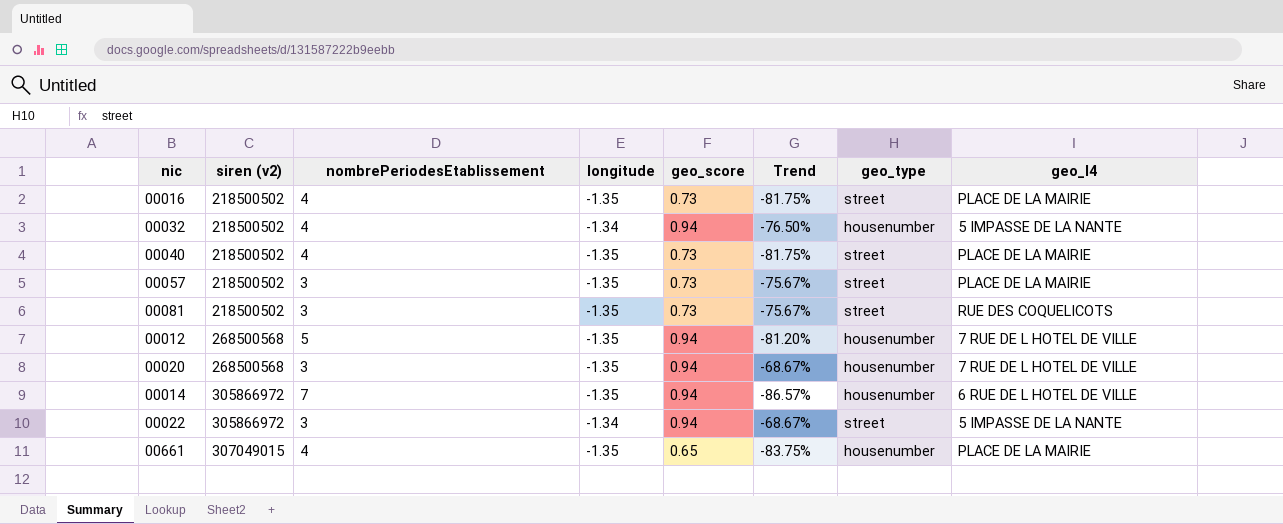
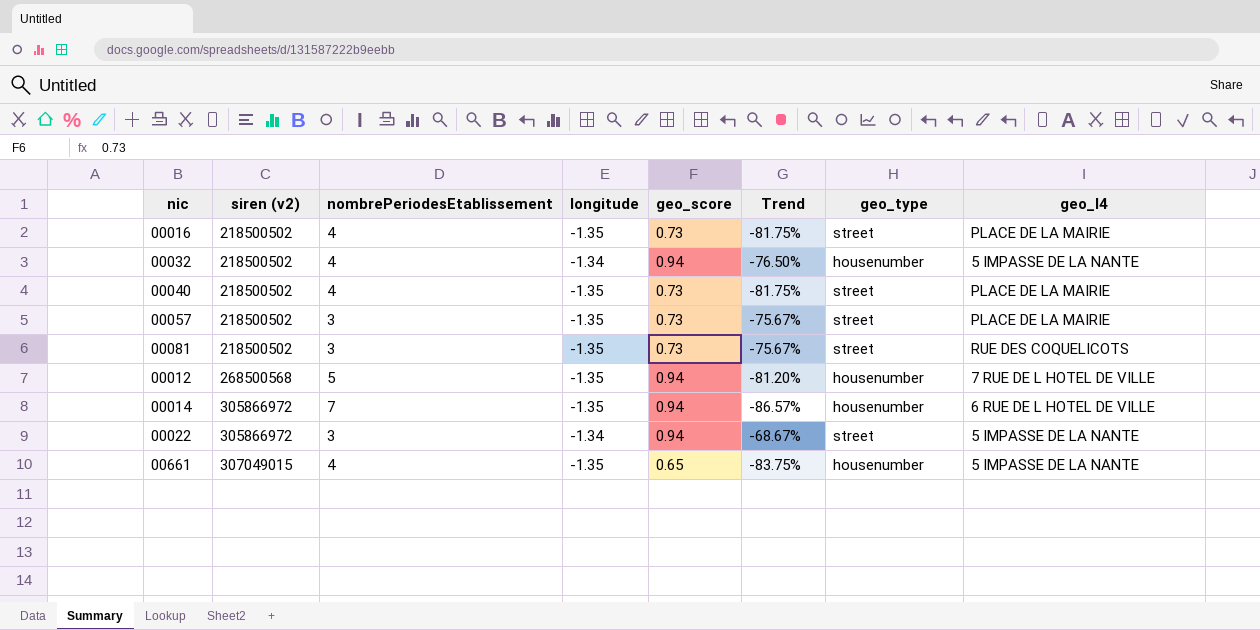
row 00020: 268500568 | 3 | -1.35 | 0.94 | -68.67% | housenumber | 7 RUE DE L HOTEL DE VILLE -> none
00661 | geo_l4: PLACE DE LA MAIRIE -> 5 IMPASSE DE LA NANTE

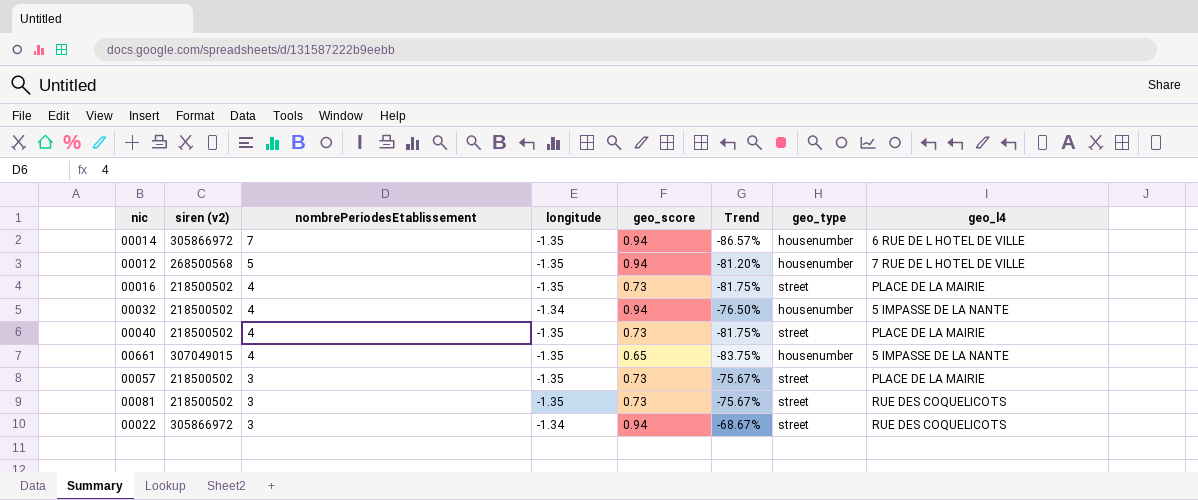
row order: siren (v2) ascending -> nombrePeriodesEtablissement descending
00022 | geo_l4: 5 IMPASSE DE LA NANTE -> RUE DES COQUELICOTS

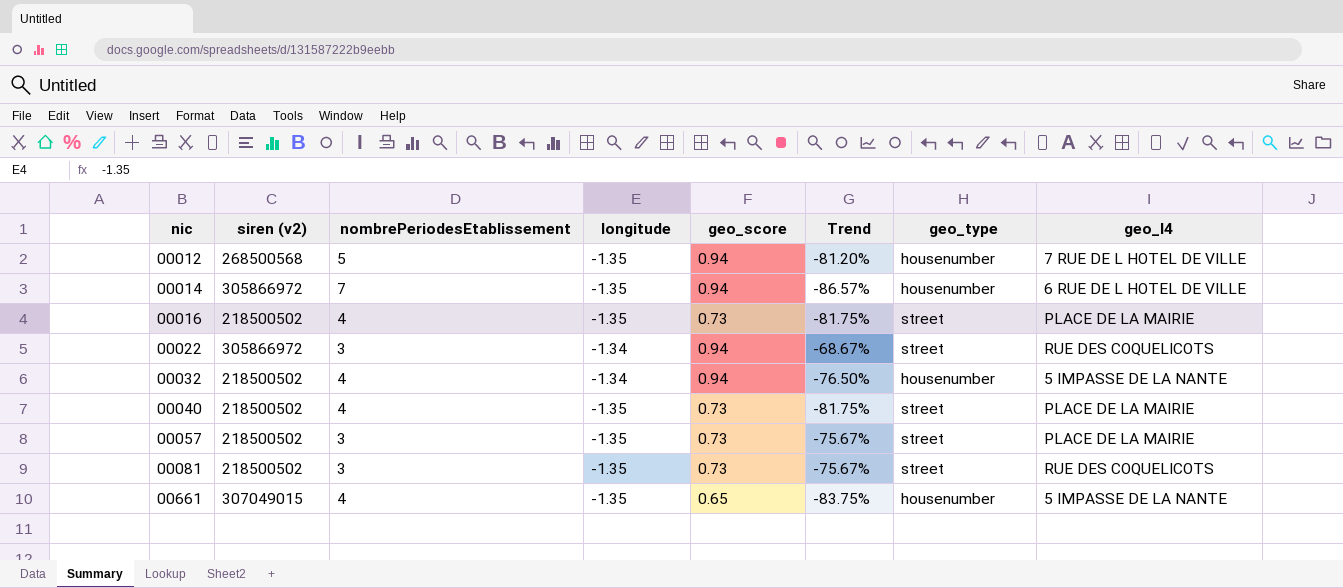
row order: nombrePeriodesEtablissement descending -> nic ascending

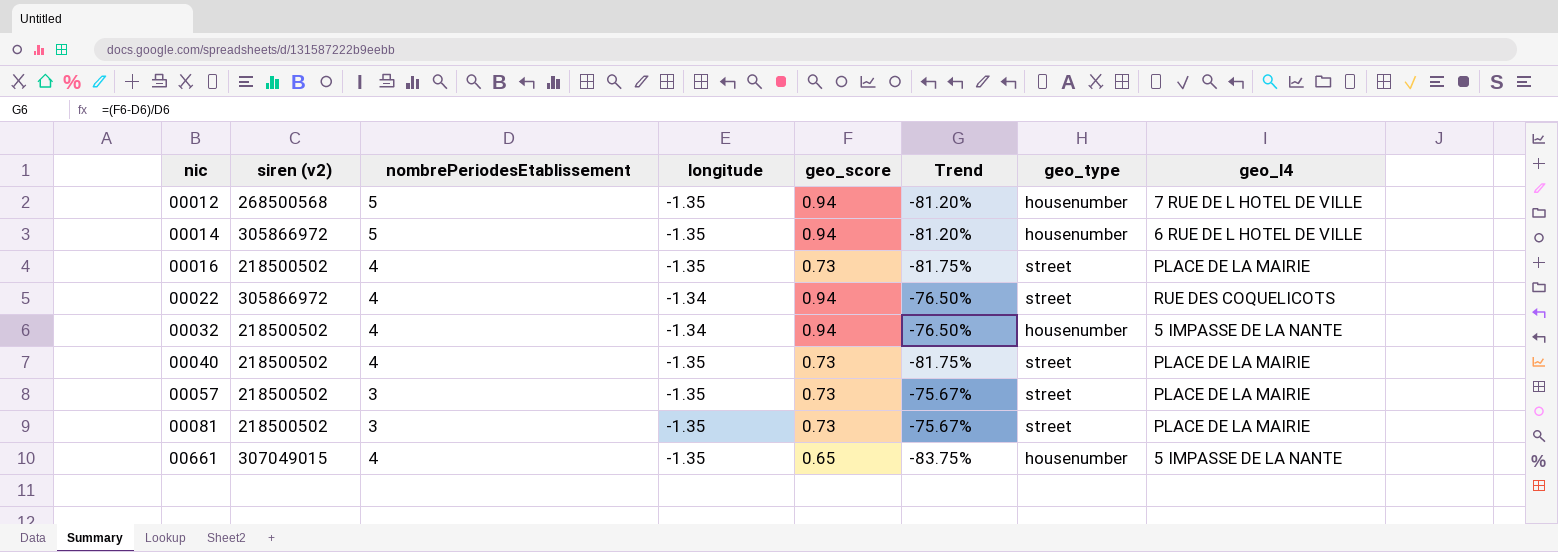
00014 | nombrePeriodesEtablissement: 7 -> 5
00014 | Trend: -86.57% -> -81.20%
00022 | nombrePeriodesEtablissement: 3 -> 4
00022 | Trend: -68.67% -> -76.50%
00081 | geo_l4: RUE DES COQUELICOTS -> PLACE DE LA MAIRIE

